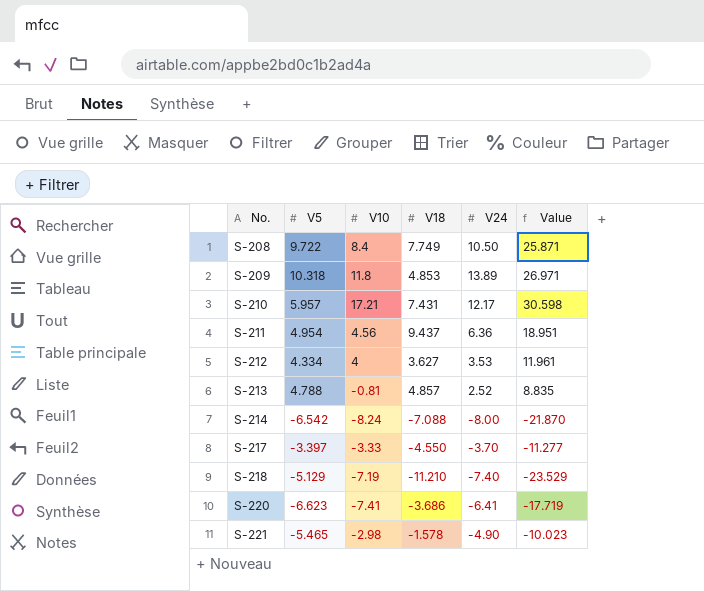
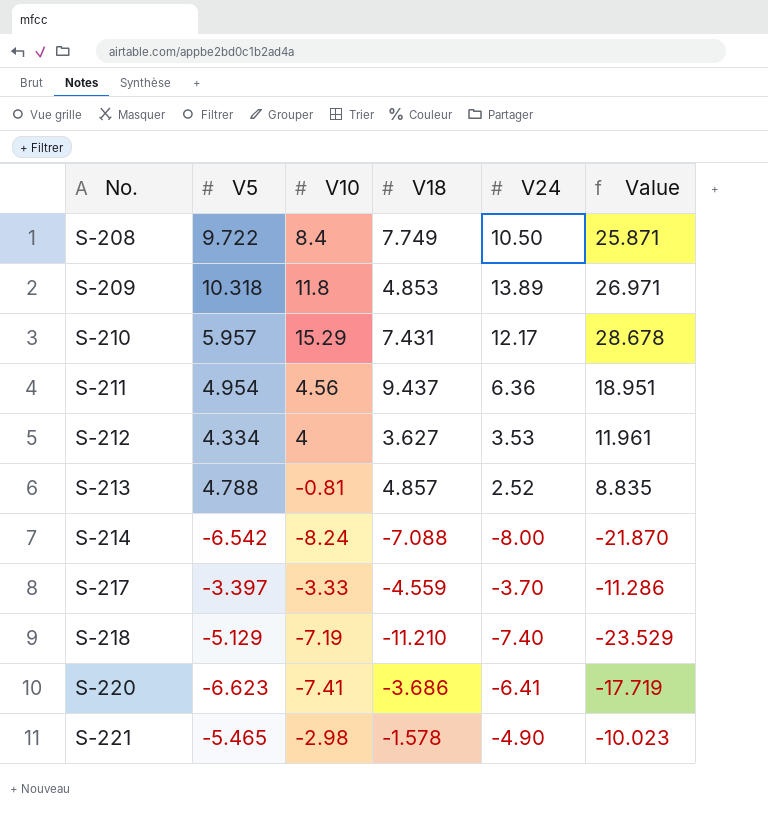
S-210 | V10: 17.21 -> 15.29
S-210 | Value: 30.598 -> 28.678
S-217 | V18: -4.550 -> -4.559
S-217 | Value: -11.277 -> -11.286

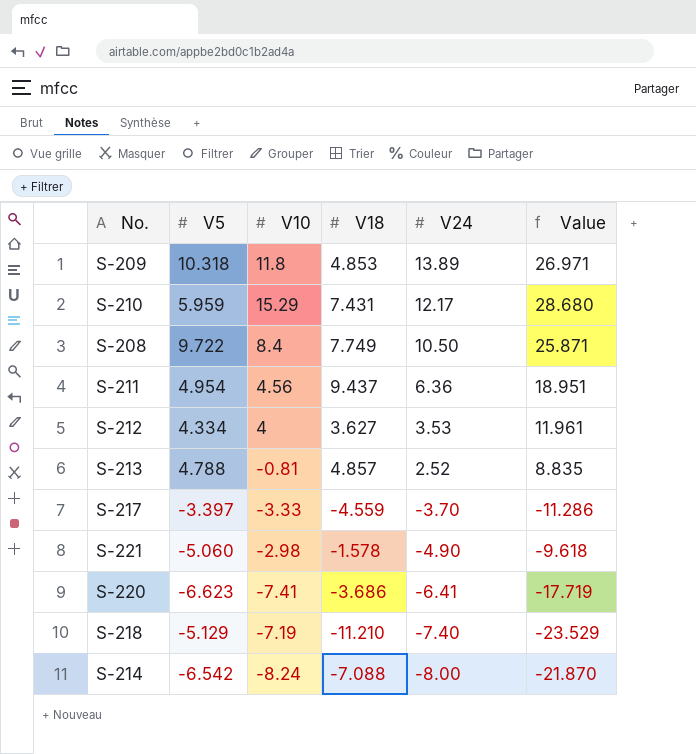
row order: No. ascending -> V24 descending
S-210 | V5: 5.957 -> 5.959
S-210 | Value: 28.678 -> 28.680
S-221 | V5: -5.465 -> -5.060
S-221 | Value: -10.023 -> -9.618

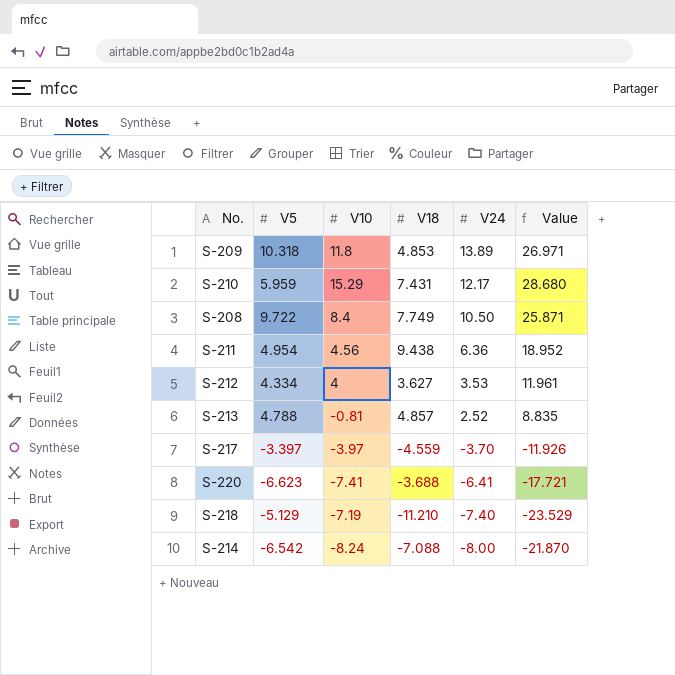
row S-221: -5.060 | -2.98 | -1.578 | -4.90 | -9.618 -> none
S-211 | V18: 9.437 -> 9.438
S-211 | Value: 18.951 -> 18.952
S-217 | V10: -3.33 -> -3.97
S-217 | Value: -11.286 -> -11.926
S-220 | V18: -3.686 -> -3.688
S-220 | Value: -17.719 -> -17.721

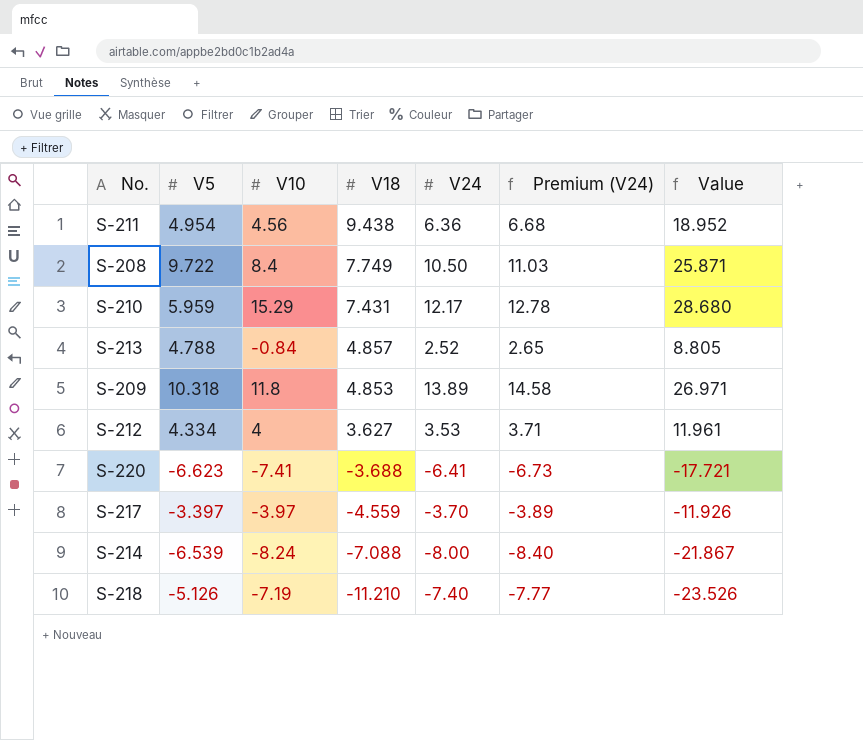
row order: V24 descending -> V18 descending
column Premium (V24) | formula: none -> [V24] * 1.05
S-213 | V10: -0.81 -> -0.84
S-213 | Value: 8.835 -> 8.805
S-214 | V5: -6.542 -> -6.539
S-214 | Value: -21.870 -> -21.867
S-218 | V5: -5.129 -> -5.126
S-218 | Value: -23.529 -> -23.526

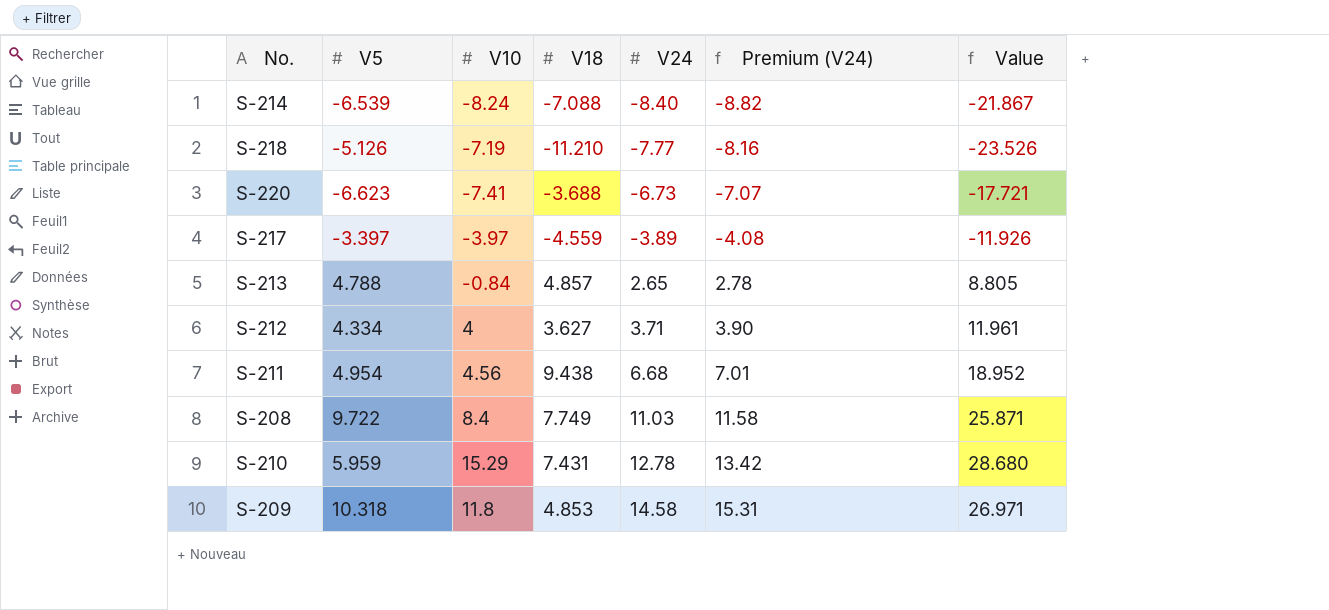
row order: V18 descending -> V24 ascending
S-214 | V24: -8.00 -> -8.40
S-214 | Premium (V24): -8.40 -> -8.82
S-218 | V24: -7.40 -> -7.77
S-218 | Premium (V24): -7.77 -> -8.16
S-220 | V24: -6.41 -> -6.73
S-220 | Premium (V24): -6.73 -> -7.07
S-217 | V24: -3.70 -> -3.89
S-217 | Premium (V24): -3.89 -> -4.08
S-213 | V24: 2.52 -> 2.65
S-213 | Premium (V24): 2.65 -> 2.78
S-212 | V24: 3.53 -> 3.71
S-212 | Premium (V24): 3.71 -> 3.90
S-211 | V24: 6.36 -> 6.68
S-211 | Premium (V24): 6.68 -> 7.01
S-208 | V24: 10.50 -> 11.03
S-208 | Premium (V24): 11.03 -> 11.58
S-210 | V24: 12.17 -> 12.78
S-210 | Premium (V24): 12.78 -> 13.42
S-209 | V24: 13.89 -> 14.58
S-209 | Premium (V24): 14.58 -> 15.31

